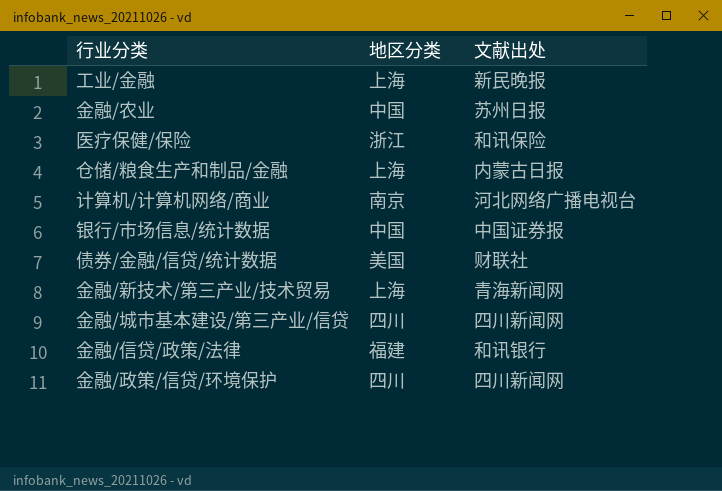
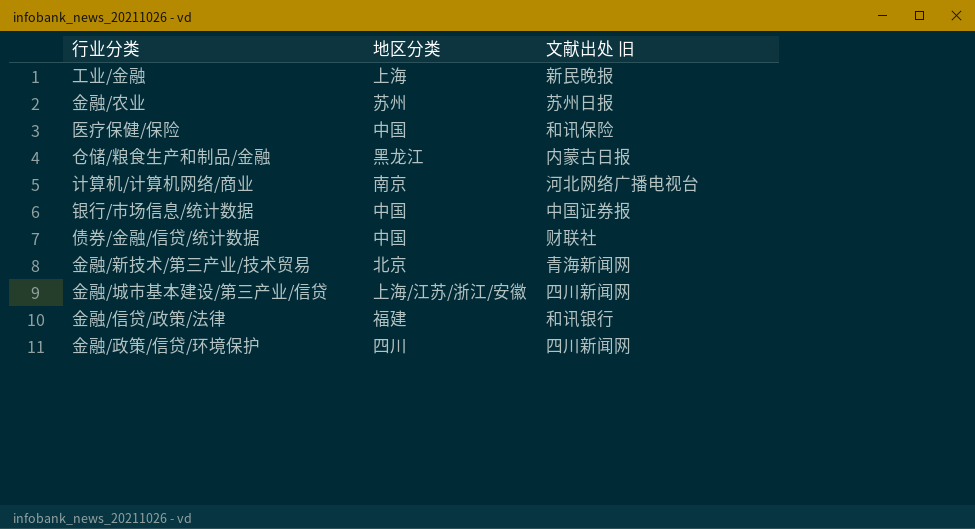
column name: 文献出处 -> 文献出处 旧
金融/农业 | 地区分类: 中国 -> 苏州
医疗保健/保险 | 地区分类: 浙江 -> 中国
仓储/粮食生产和制品/金融 | 地区分类: 上海 -> 黑龙江
债券/金融/信贷/统计数据 | 地区分类: 美国 -> 中国
金融/新技术/第三产业/技术贸易 | 地区分类: 上海 -> 北京
金融/城市基本建设/第三产业/信贷 | 地区分类: 四川 -> 上海/江苏/浙江/安徽

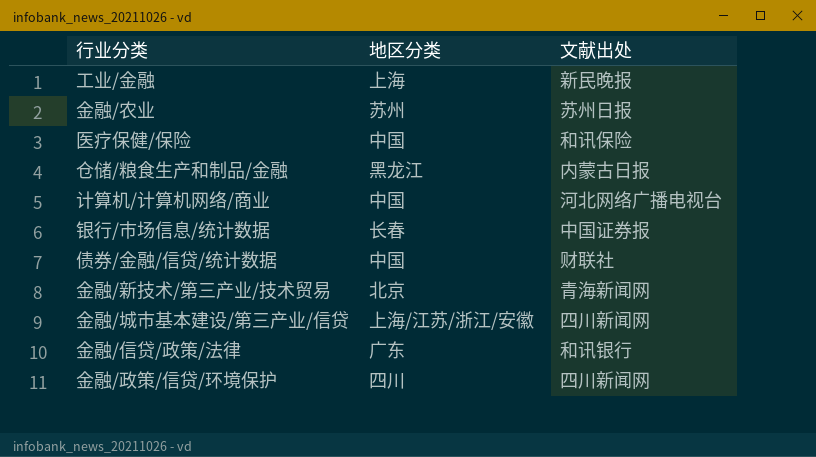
column name: 文献出处 旧 -> 文献出处
计算机/计算机网络/商业 | 地区分类: 南京 -> 中国
银行/市场信息/统计数据 | 地区分类: 中国 -> 长春
金融/信贷/政策/法律 | 地区分类: 福建 -> 广东

